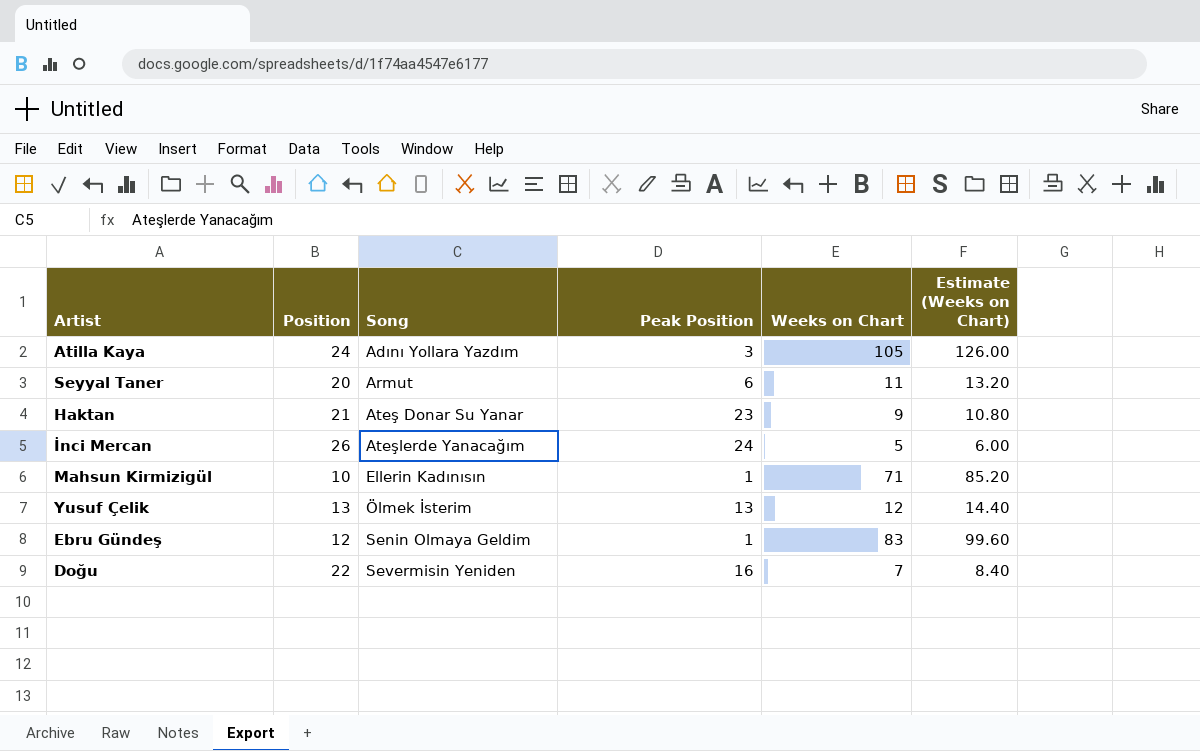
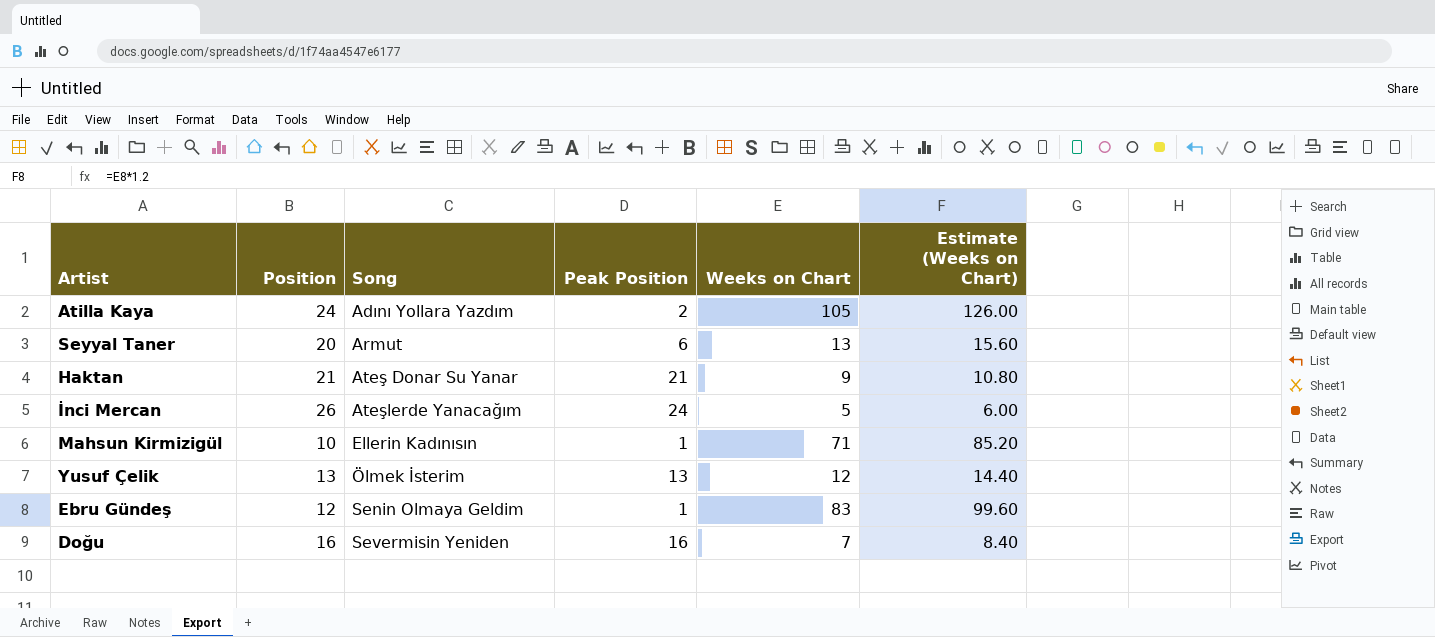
Atilla Kaya | Peak Position: 3 -> 2
Seyyal Taner | Weeks on Chart: 11 -> 13
Seyyal Taner | Estimate (Weeks on Chart): 13.20 -> 15.60
Haktan | Peak Position: 23 -> 21
Doğu | Position: 22 -> 16

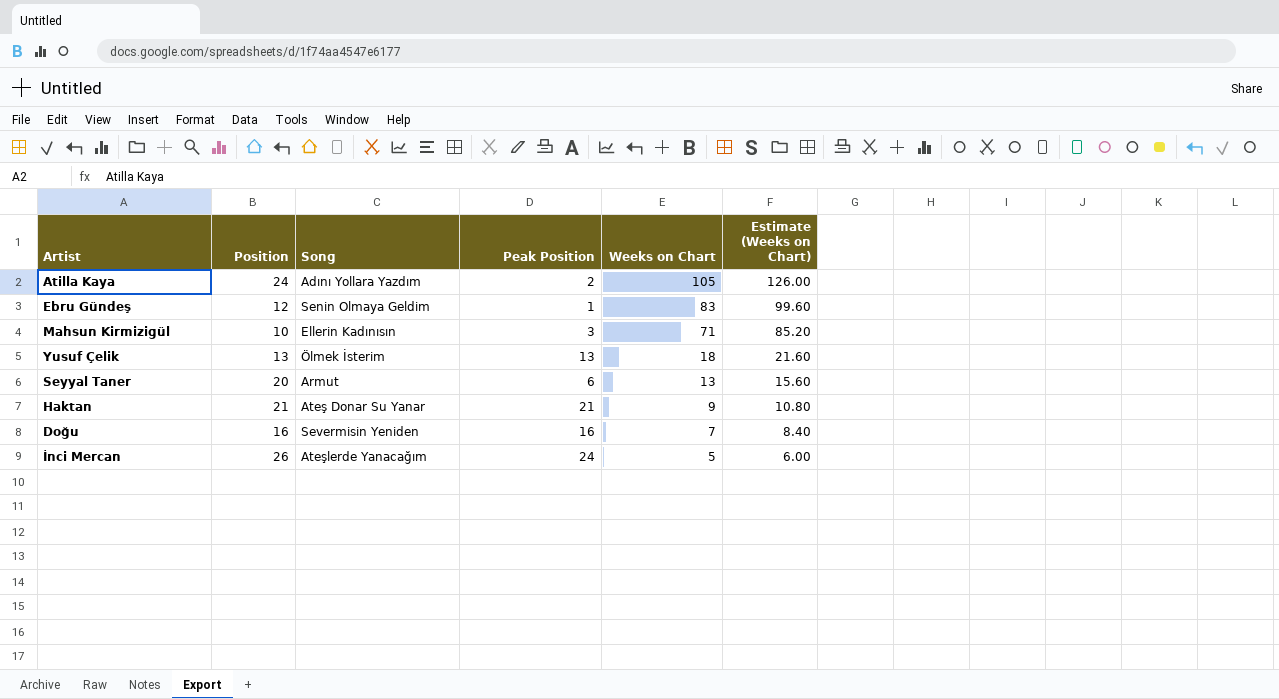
row order: Song ascending -> Weeks on Chart descending
Mahsun Kirmizigül | Peak Position: 1 -> 3
Yusuf Çelik | Weeks on Chart: 12 -> 18
Yusuf Çelik | Estimate (Weeks on Chart): 14.40 -> 21.60

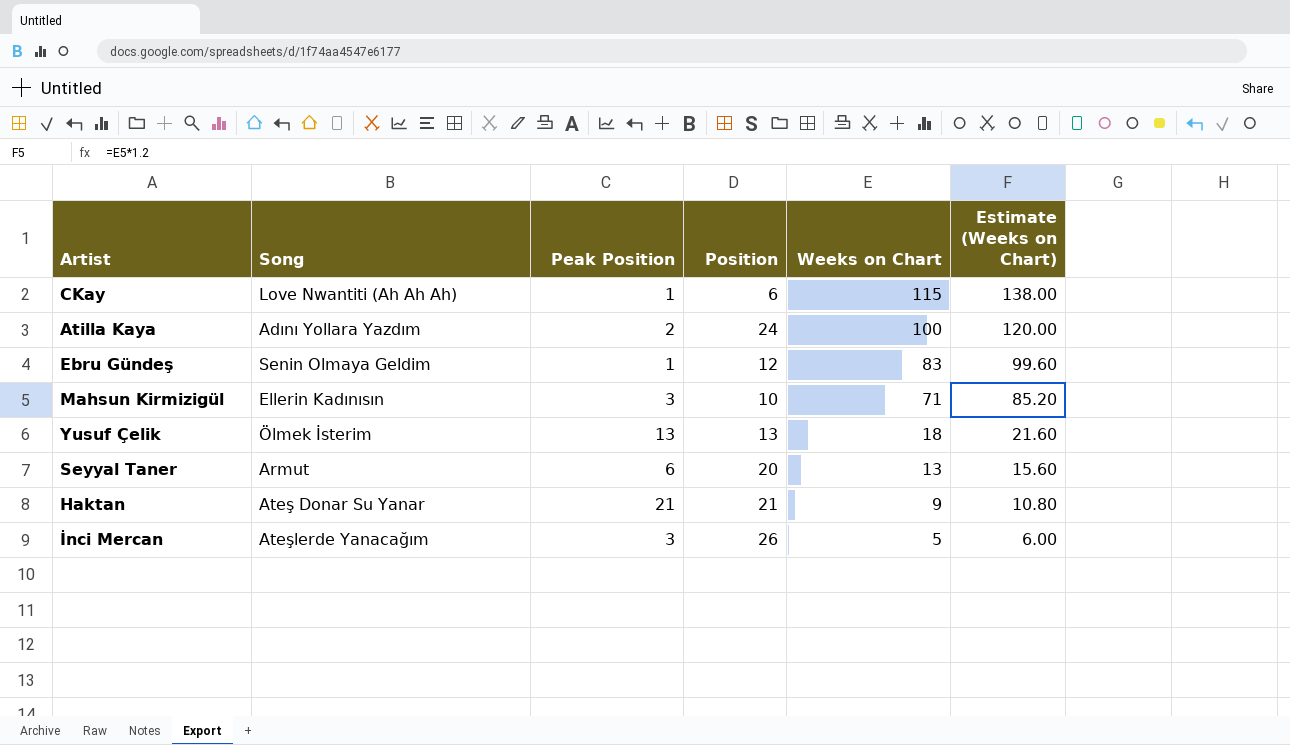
column Position | position: 2 -> 4
row Doğu: 16 | Severmisin Yeniden | 16 | 7 | 8.40 -> none
row CKay: none -> Love Nwantiti (Ah Ah Ah) | 1 | 6 | 115 | 138.00
Atilla Kaya | Weeks on Chart: 105 -> 100
Atilla Kaya | Estimate (Weeks on Chart): 126.00 -> 120.00
İnci Mercan | Peak Position: 24 -> 3

